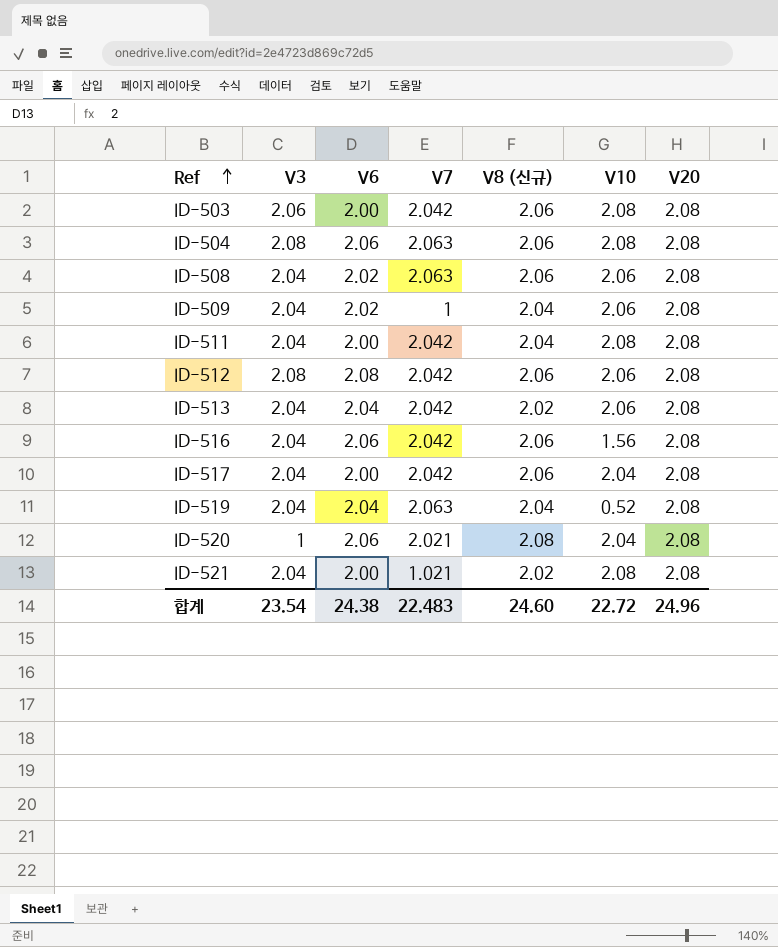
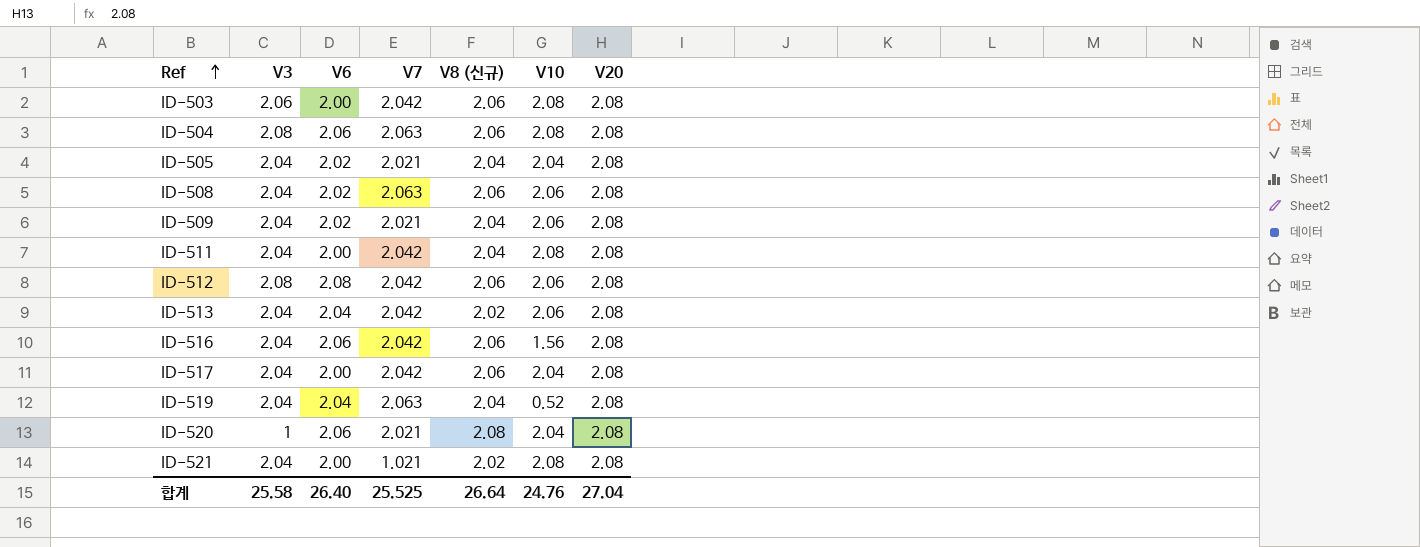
row ID-505: none -> 2.04 | 2.02 | 2.021 | 2.04 | 2.04 | 2.08
ID-509 | V7: 1 -> 2.021
합계 | V3: 23.54 -> 25.58
합계 | V6: 24.38 -> 26.40
합계 | V7: 22.483 -> 25.525
합계 | V8 (신규): 24.60 -> 26.64
합계 | V10: 22.72 -> 24.76
합계 | V20: 24.96 -> 27.04

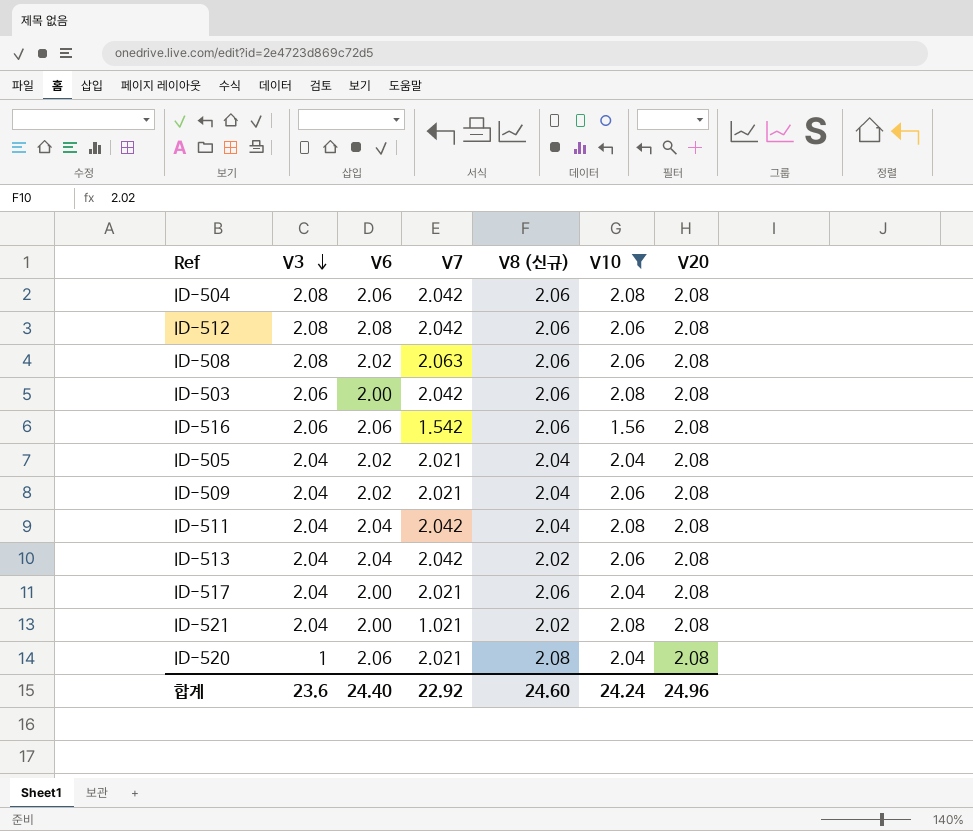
filter: none -> V10 != 0.52
row order: Ref ascending -> V3 descending
ID-504 | V7: 2.063 -> 2.042
ID-508 | V3: 2.04 -> 2.08
ID-516 | V3: 2.04 -> 2.06
ID-516 | V7: 2.042 -> 1.542
ID-511 | V6: 2.00 -> 2.04
ID-517 | V7: 2.042 -> 2.021
합계 | V3: 25.58 -> 23.6
합계 | V6: 26.40 -> 24.40
합계 | V7: 25.525 -> 22.92
합계 | V8 (신규): 26.64 -> 24.60
합계 | V10: 24.76 -> 24.24
합계 | V20: 27.04 -> 24.96

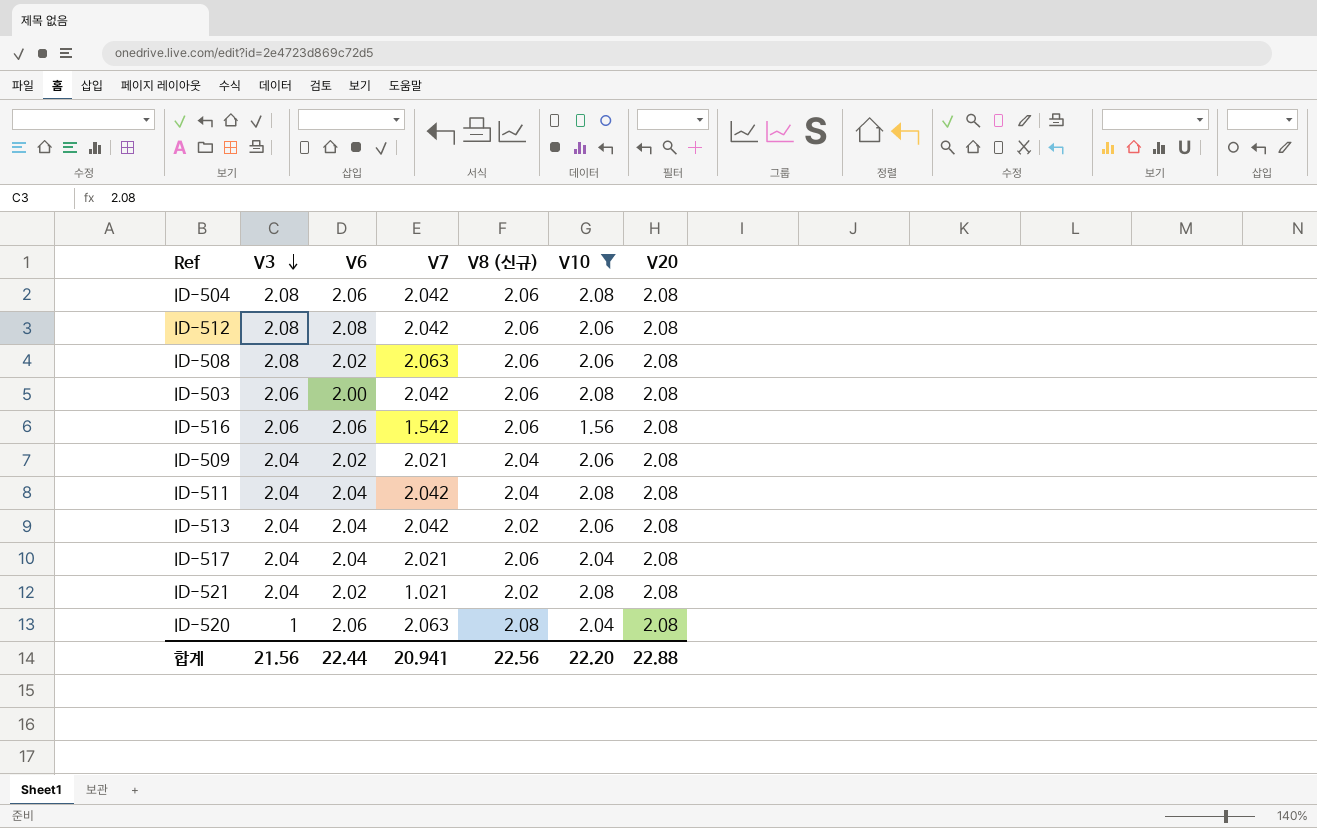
row ID-505: 2.04 | 2.02 | 2.021 | 2.04 | 2.04 | 2.08 -> none
ID-517 | V6: 2.00 -> 2.04
ID-521 | V6: 2.00 -> 2.02
ID-520 | V7: 2.021 -> 2.063
합계 | V3: 23.6 -> 21.56
합계 | V6: 24.40 -> 22.44
합계 | V7: 22.92 -> 20.941
합계 | V8 (신규): 24.60 -> 22.56
합계 | V10: 24.24 -> 22.20
합계 | V20: 24.96 -> 22.88

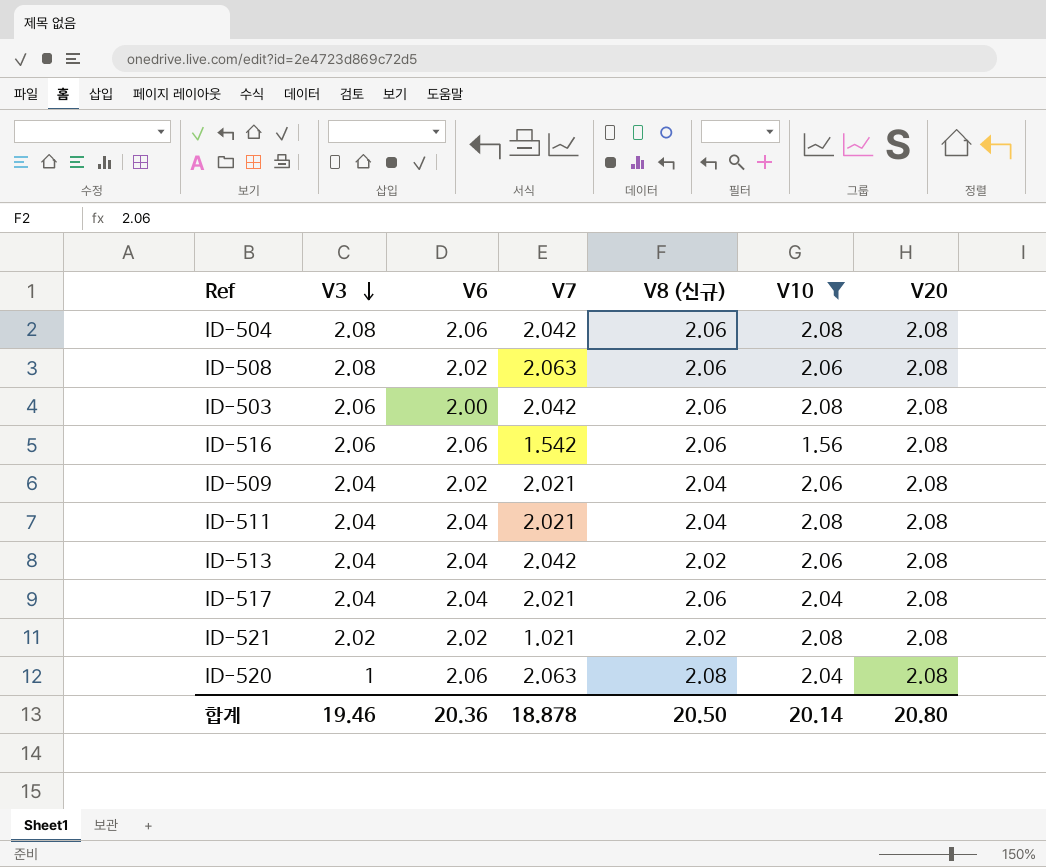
row ID-512: 2.08 | 2.08 | 2.042 | 2.06 | 2.06 | 2.08 -> none
ID-511 | V7: 2.042 -> 2.021
ID-521 | V3: 2.04 -> 2.02
합계 | V3: 21.56 -> 19.46
합계 | V6: 22.44 -> 20.36
합계 | V7: 20.941 -> 18.878
합계 | V8 (신규): 22.56 -> 20.50
합계 | V10: 22.20 -> 20.14
합계 | V20: 22.88 -> 20.80

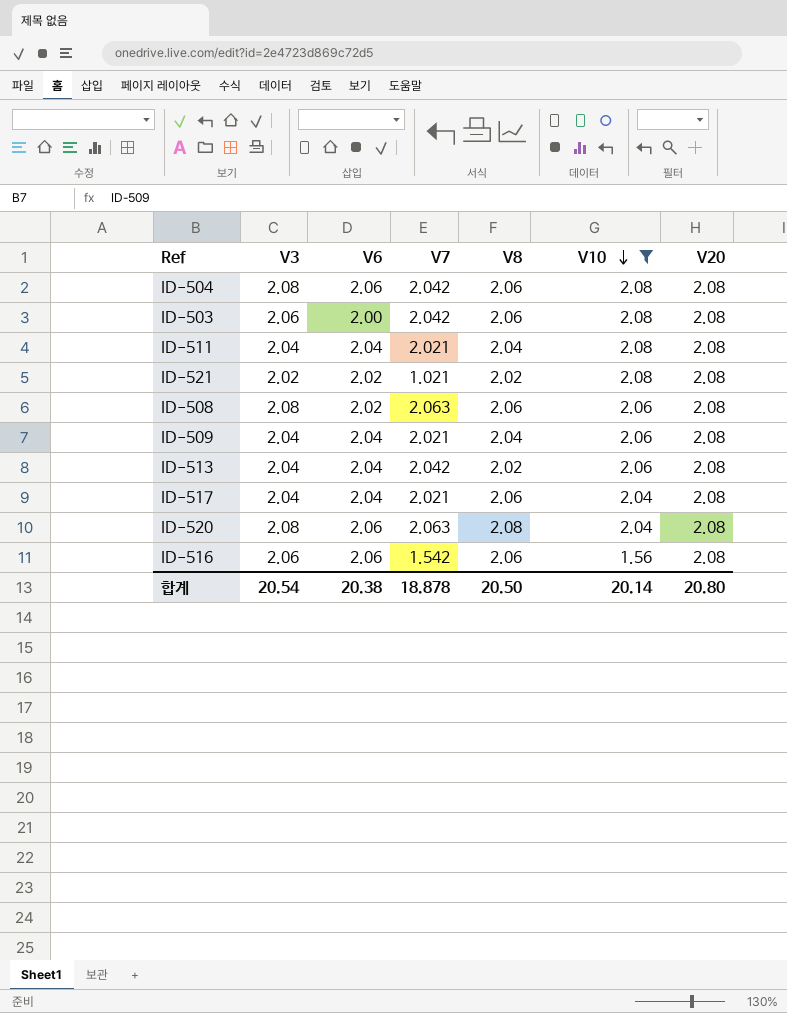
row order: V3 descending -> V10 descending
column name: V8 (신규) -> V8
ID-509 | V6: 2.02 -> 2.04
ID-520 | V3: 1 -> 2.08
합계 | V3: 19.46 -> 20.54
합계 | V6: 20.36 -> 20.38

